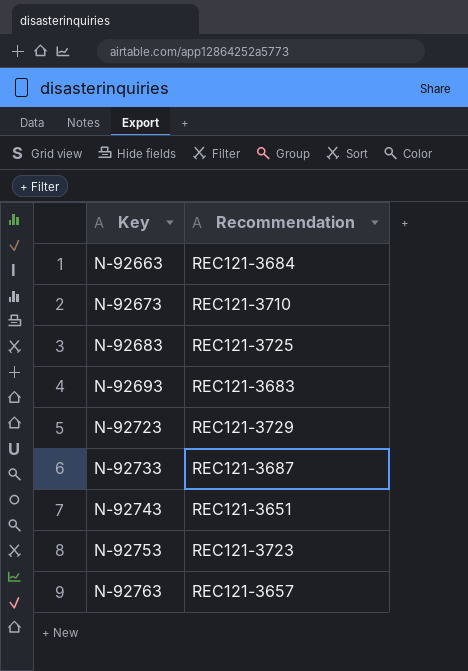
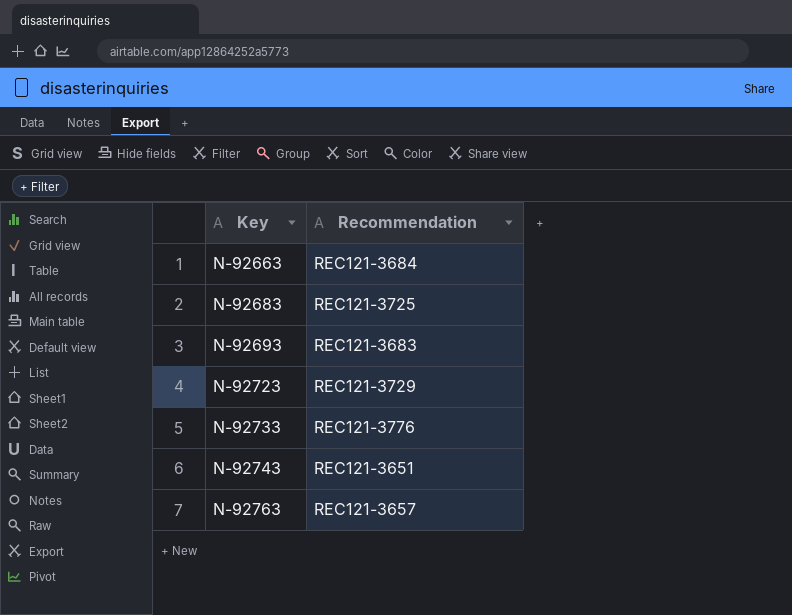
row N-92673: REC121-3710 -> none
row N-92753: REC121-3723 -> none
N-92733 | Recommendation: REC121-3687 -> REC121-3776

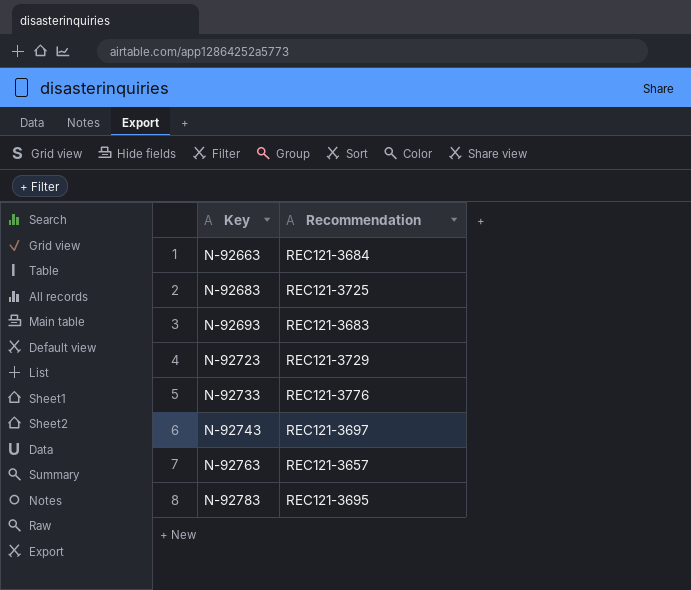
N-92743 | Recommendation: REC121-3651 -> REC121-3697
row N-92783: none -> REC121-3695

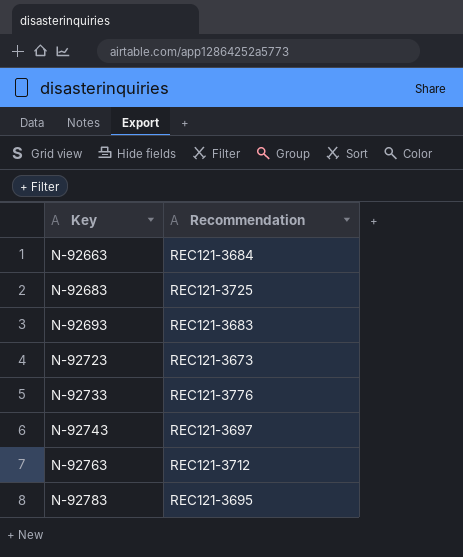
N-92723 | Recommendation: REC121-3729 -> REC121-3673
N-92763 | Recommendation: REC121-3657 -> REC121-3712

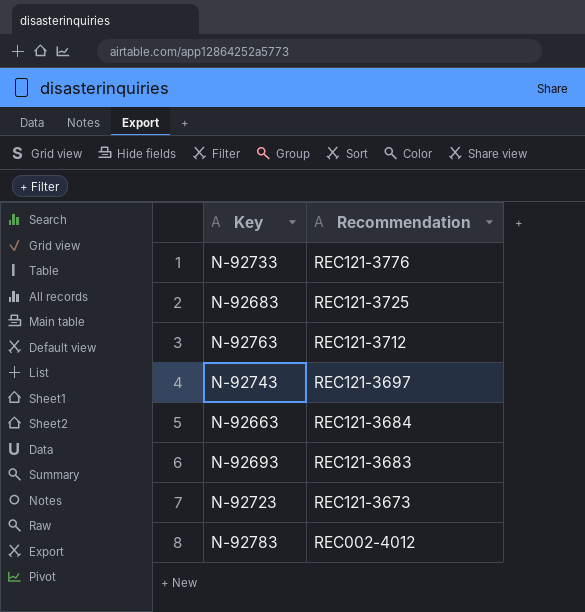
row order: Key ascending -> Recommendation descending
N-92783 | Recommendation: REC121-3695 -> REC002-4012

